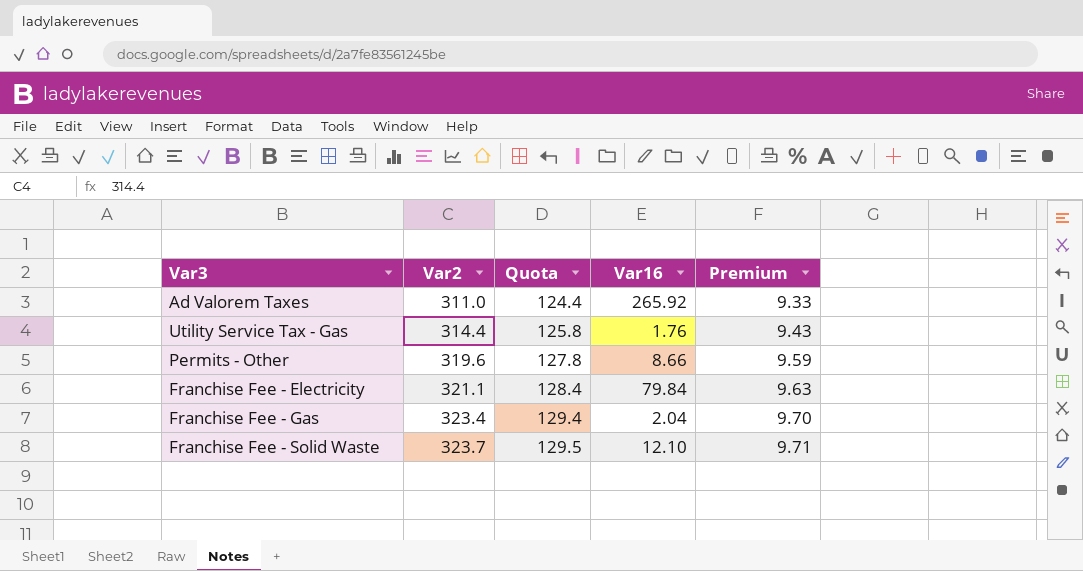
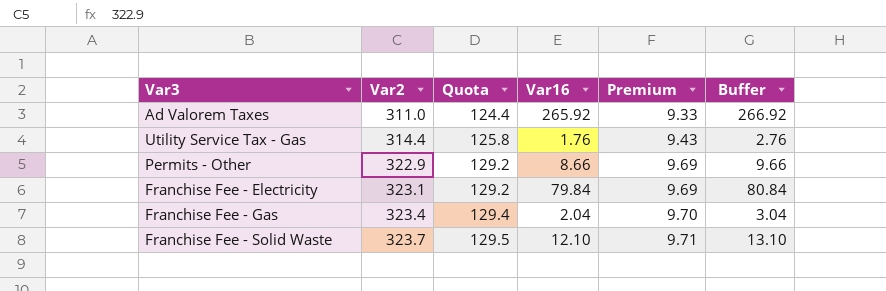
column Buffer | formula: none -> [Var16] + 1
Permits - Other | Var2: 319.6 -> 322.9
Permits - Other | Quota: 127.8 -> 129.2
Permits - Other | Premium: 9.59 -> 9.69
Franchise Fee - Electricity | Var2: 321.1 -> 323.1
Franchise Fee - Electricity | Quota: 128.4 -> 129.2
Franchise Fee - Electricity | Premium: 9.63 -> 9.69

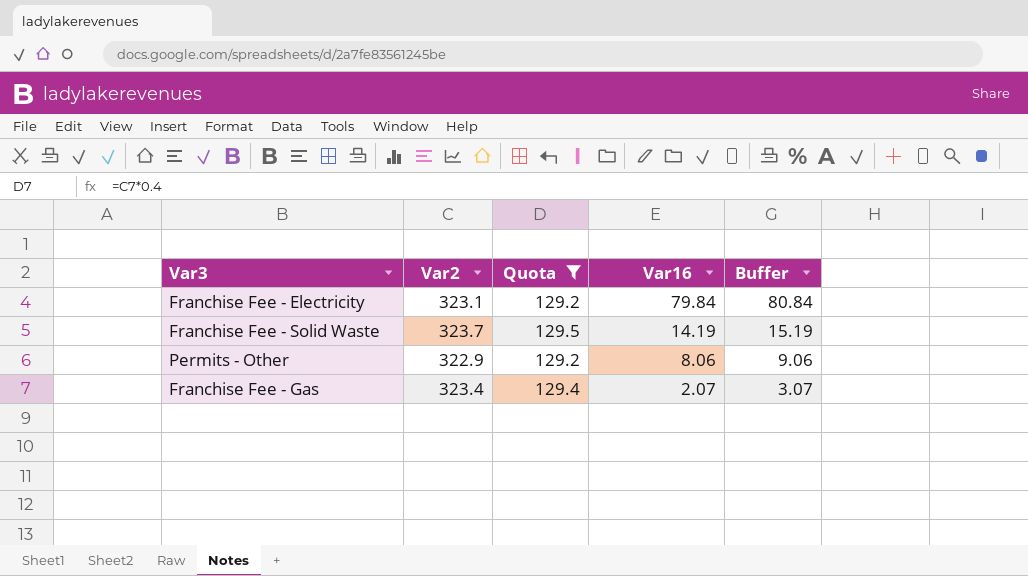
filter: none -> Quota >= 129.2
row order: Var2 ascending -> Var16 descending
column Premium | formula: [Var2] * 0.03 -> none
Franchise Fee - Solid Waste | Var16: 12.10 -> 14.19
Franchise Fee - Solid Waste | Buffer: 13.10 -> 15.19
Permits - Other | Var16: 8.66 -> 8.06
Permits - Other | Buffer: 9.66 -> 9.06
Franchise Fee - Gas | Var16: 2.04 -> 2.07
Franchise Fee - Gas | Buffer: 3.04 -> 3.07

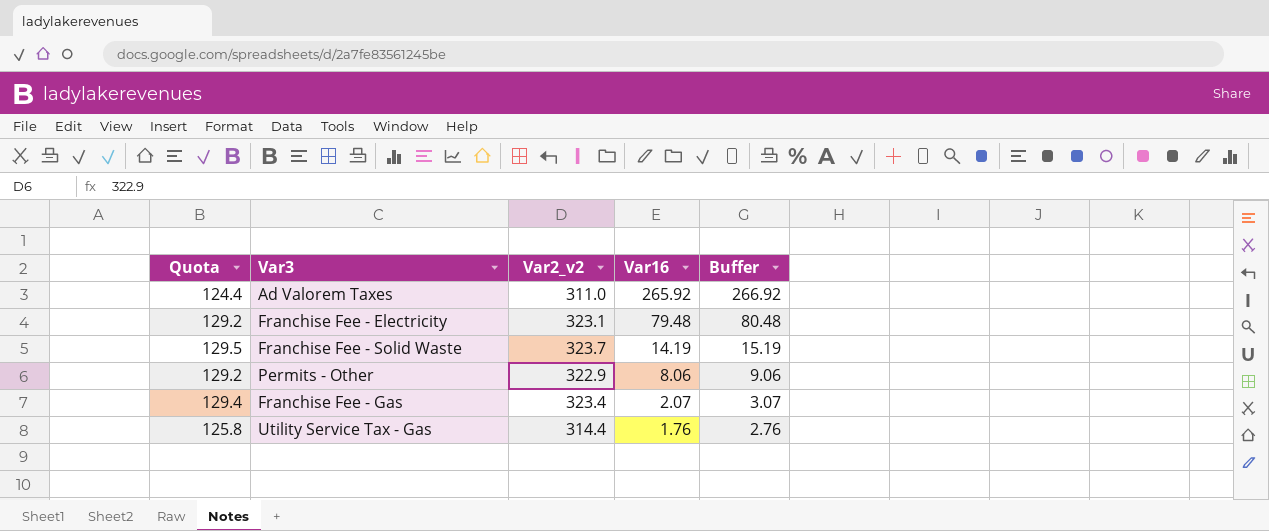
filter: Quota >= 129.2 -> none
column Quota | position: 3 -> 1
column name: Var2 -> Var2_v2
Franchise Fee - Electricity | Var16: 79.84 -> 79.48
Franchise Fee - Electricity | Buffer: 80.84 -> 80.48

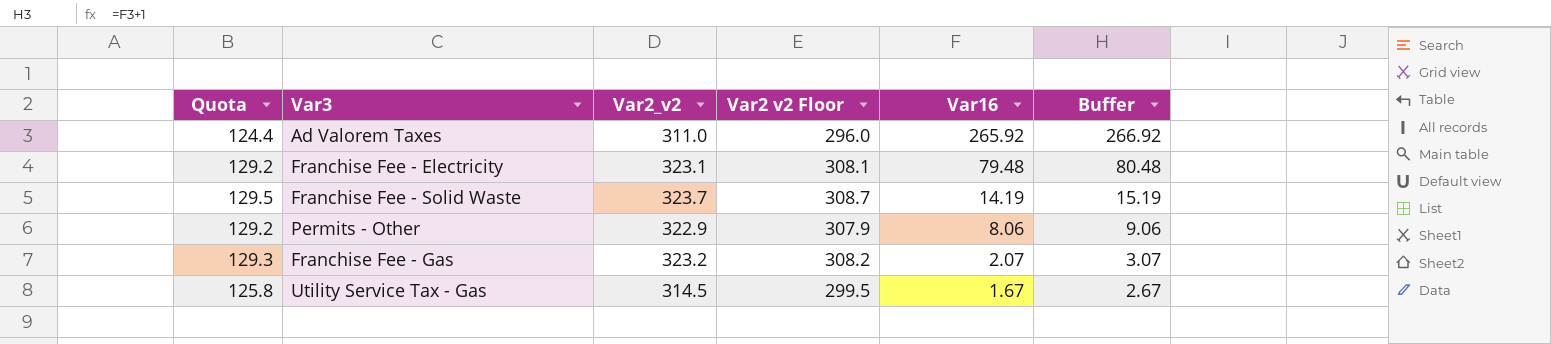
column Var2 v2 Floor | formula: none -> [Var2_v2] - 15
Franchise Fee - Gas | Quota: 129.4 -> 129.3
Franchise Fee - Gas | Var2_v2: 323.4 -> 323.2
Utility Service Tax - Gas | Var2_v2: 314.4 -> 314.5
Utility Service Tax - Gas | Var16: 1.76 -> 1.67
Utility Service Tax - Gas | Buffer: 2.76 -> 2.67

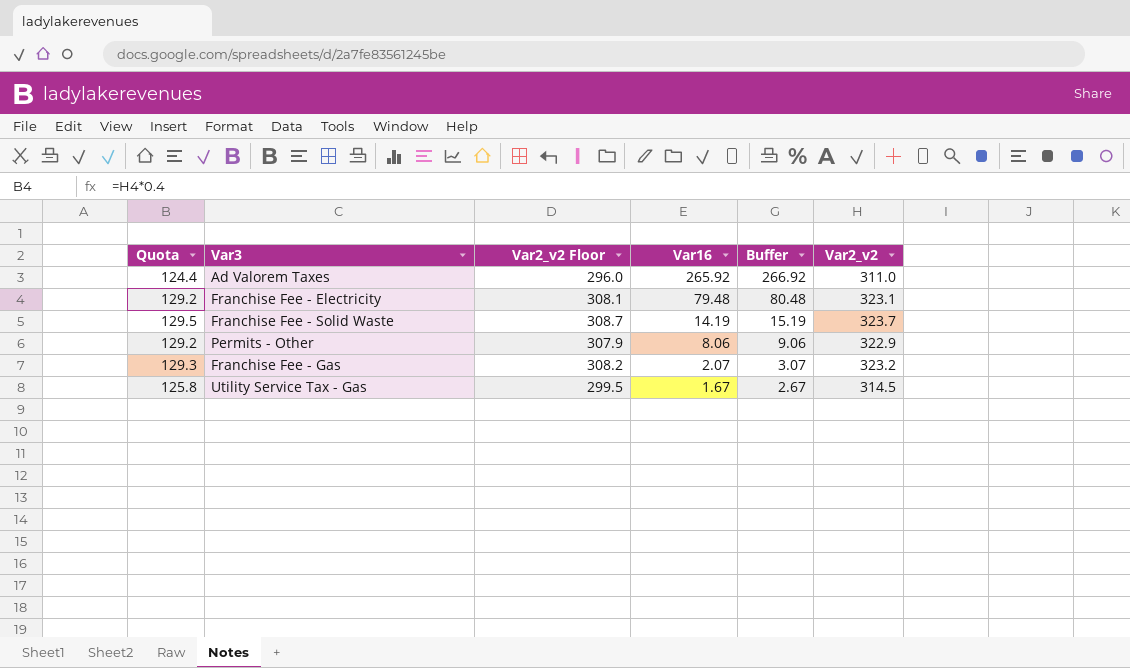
column name: Var2 v2 Floor -> Var2_v2 Floor
column Var2_v2 | position: 3 -> 6

